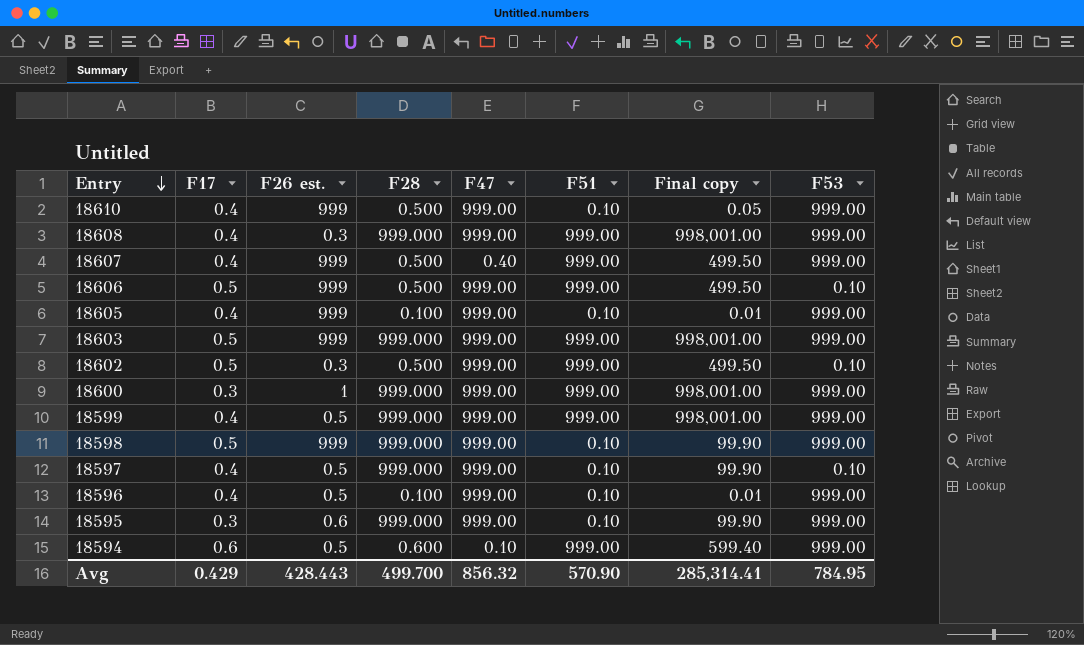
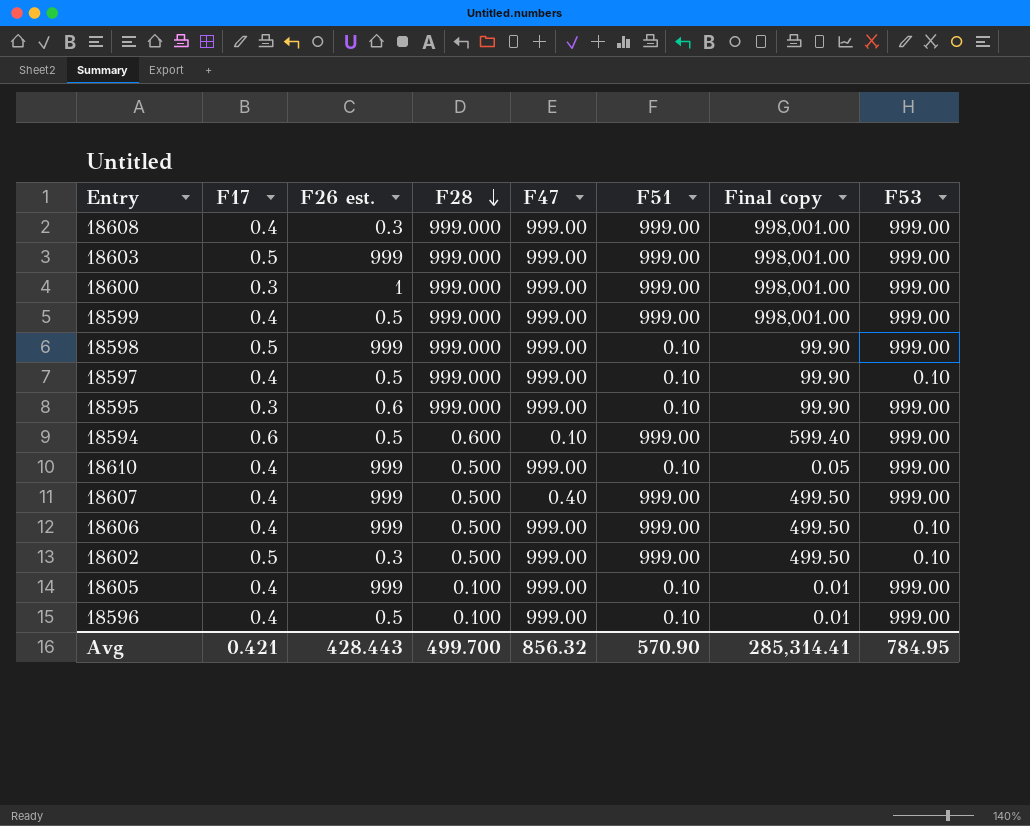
row order: Entry descending -> F28 descending
18606 | F17: 0.5 -> 0.4
Avg | F17: 0.429 -> 0.421

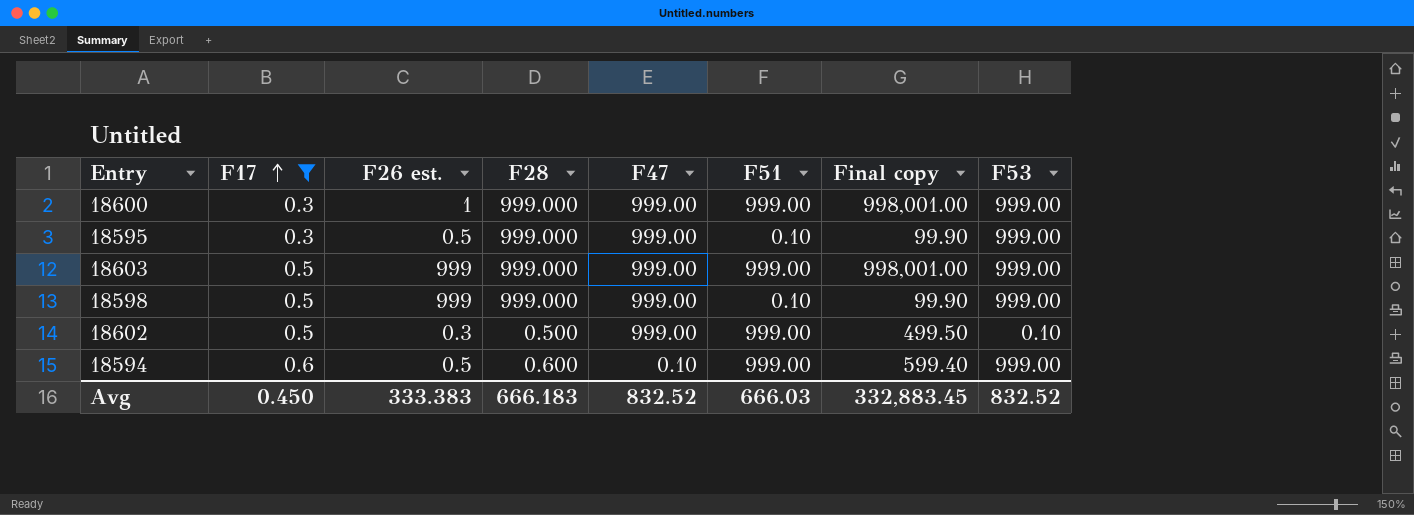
filter: none -> F17 != 0.4
row order: F28 descending -> F17 ascending
18595 | F26 est.: 0.6 -> 0.5
Avg | F17: 0.421 -> 0.450
Avg | F26 est.: 428.443 -> 333.383
Avg | F28: 499.700 -> 666.183
Avg | F47: 856.32 -> 832.52
Avg | F51: 570.90 -> 666.03
Avg | Final copy: 285,314.41 -> 332,883.45
Avg | F53: 784.95 -> 832.52

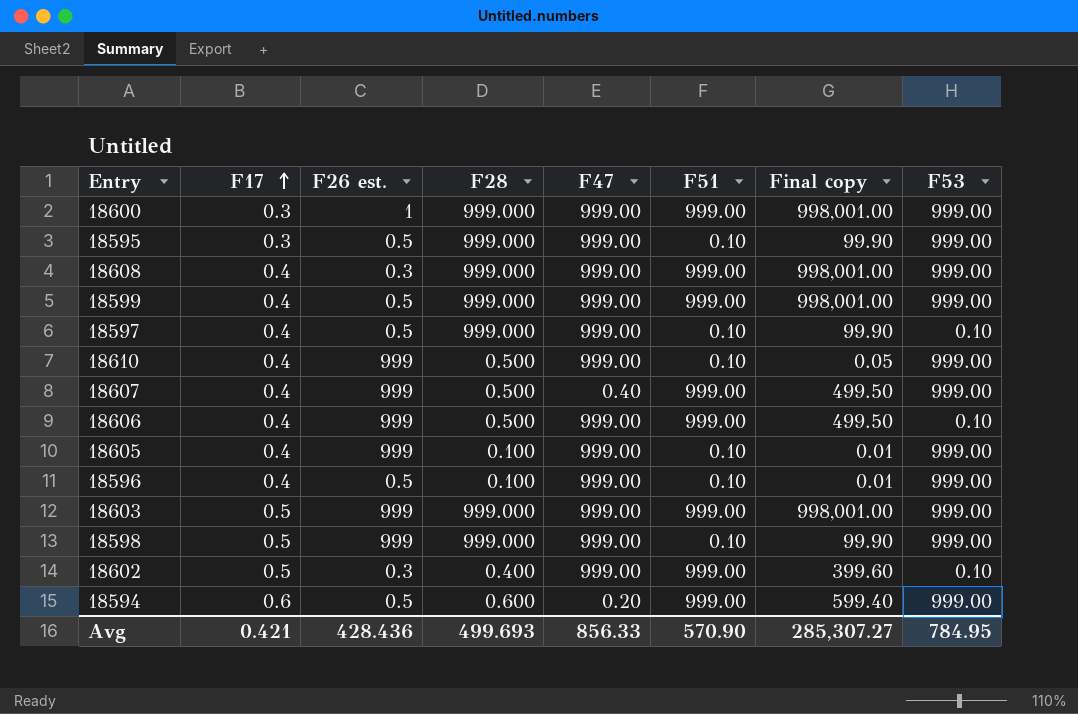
filter: F17 != 0.4 -> none
18602 | F28: 0.500 -> 0.400
18602 | Final copy: 499.50 -> 399.60
18594 | F47: 0.10 -> 0.20
Avg | F17: 0.450 -> 0.421
Avg | F26 est.: 333.383 -> 428.436
Avg | F28: 666.183 -> 499.693
Avg | F47: 832.52 -> 856.33
Avg | F51: 666.03 -> 570.90
Avg | Final copy: 332,883.45 -> 285,307.27
Avg | F53: 832.52 -> 784.95

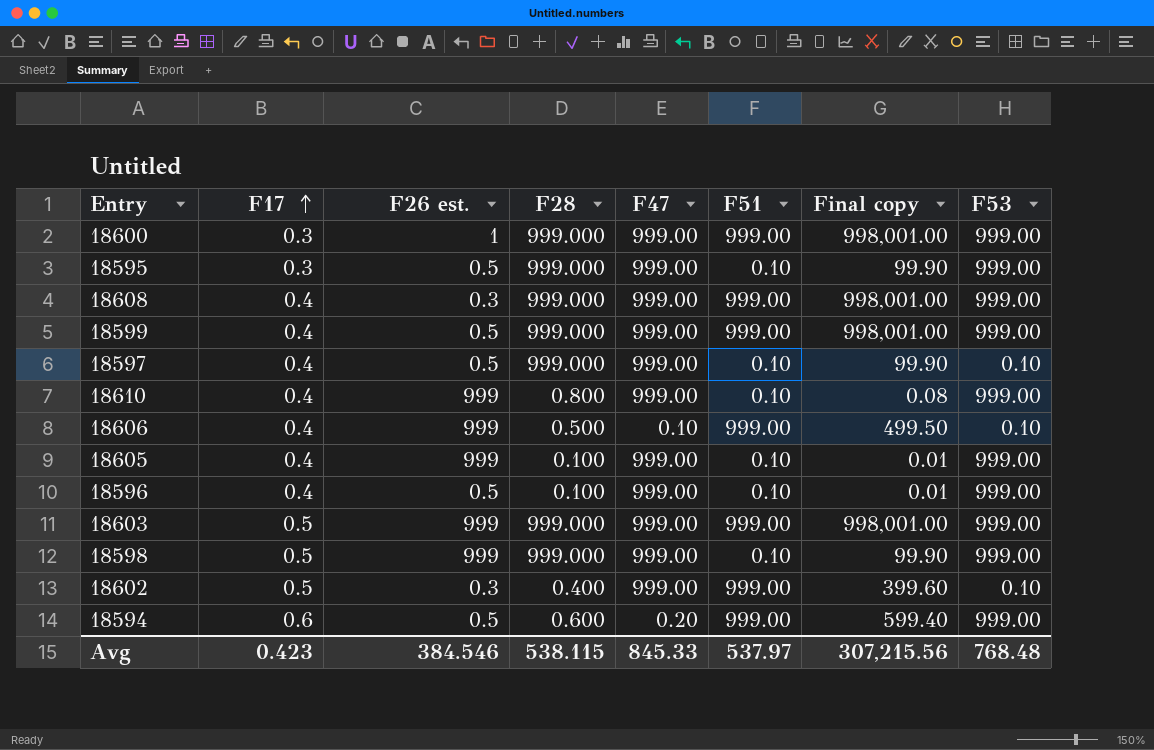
row 18607: 0.4 | 999 | 0.500 | 0.40 | 999.00 | 499.50 | 999.00 -> none
18610 | F28: 0.500 -> 0.800
18610 | Final copy: 0.05 -> 0.08
18606 | F47: 999.00 -> 0.10
Avg | F17: 0.421 -> 0.423
Avg | F26 est.: 428.436 -> 384.546
Avg | F28: 499.693 -> 538.115
Avg | F47: 856.33 -> 845.33
Avg | F51: 570.90 -> 537.97
Avg | Final copy: 285,307.27 -> 307,215.56
Avg | F53: 784.95 -> 768.48

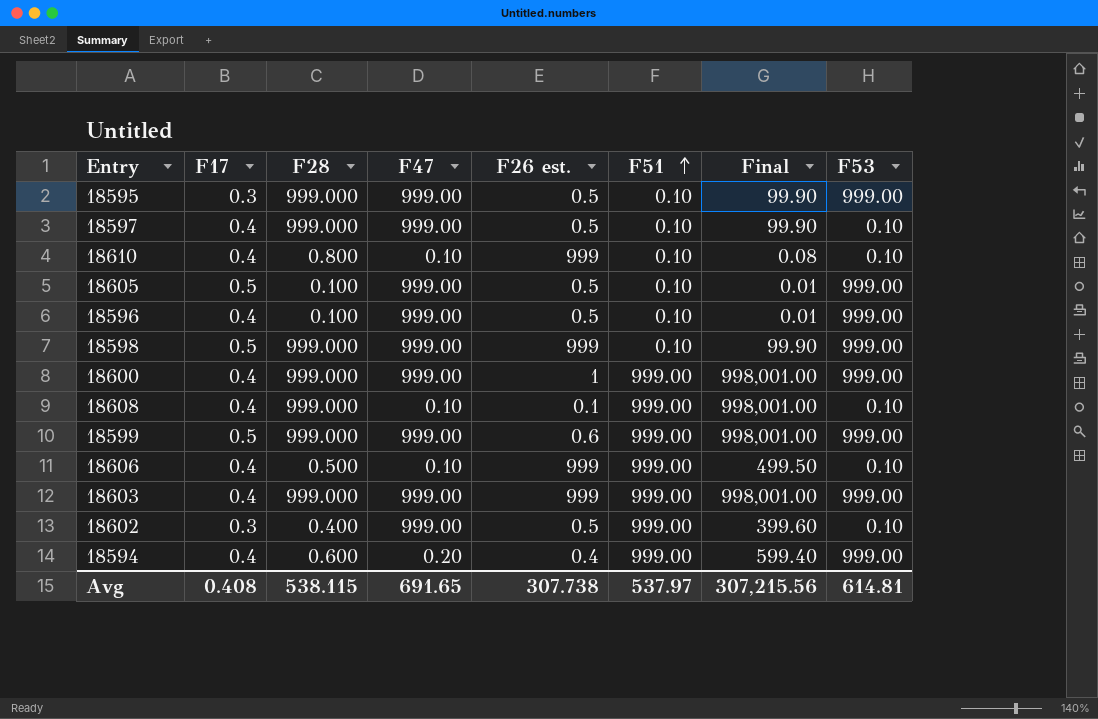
row order: F17 ascending -> F51 ascending
column F26 est. | position: 3 -> 5
column name: Final copy -> Final
18610 | F47: 999.00 -> 0.10
18610 | F53: 999.00 -> 0.10
18605 | F17: 0.4 -> 0.5
18605 | F26 est.: 999 -> 0.5
18600 | F17: 0.3 -> 0.4
18608 | F47: 999.00 -> 0.10
18608 | F26 est.: 0.3 -> 0.1
18608 | F53: 999.00 -> 0.10
18599 | F17: 0.4 -> 0.5
18599 | F26 est.: 0.5 -> 0.6
18603 | F17: 0.5 -> 0.4
18602 | F17: 0.5 -> 0.3
18602 | F26 est.: 0.3 -> 0.5
18594 | F17: 0.6 -> 0.4
18594 | F26 est.: 0.5 -> 0.4
Avg | F17: 0.423 -> 0.408
Avg | F47: 845.33 -> 691.65
Avg | F26 est.: 384.546 -> 307.738
Avg | F53: 768.48 -> 614.81

